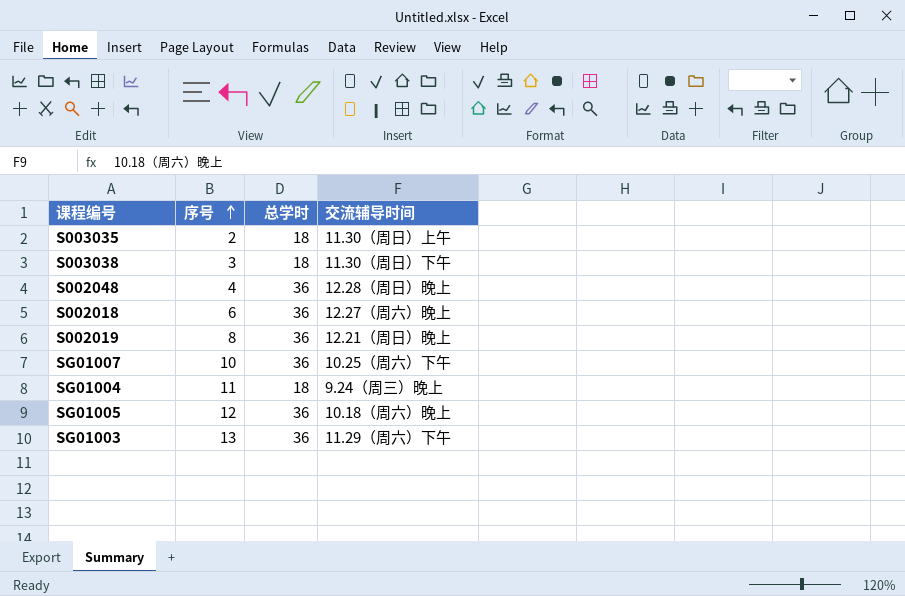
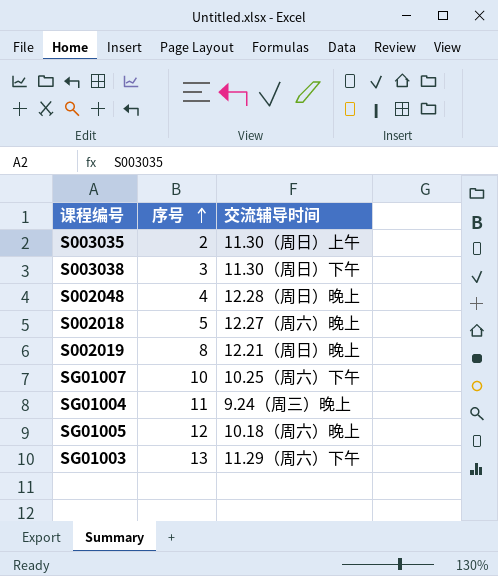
column 总学时 | position: 3 -> none
S002018 | 序号: 6 -> 5

